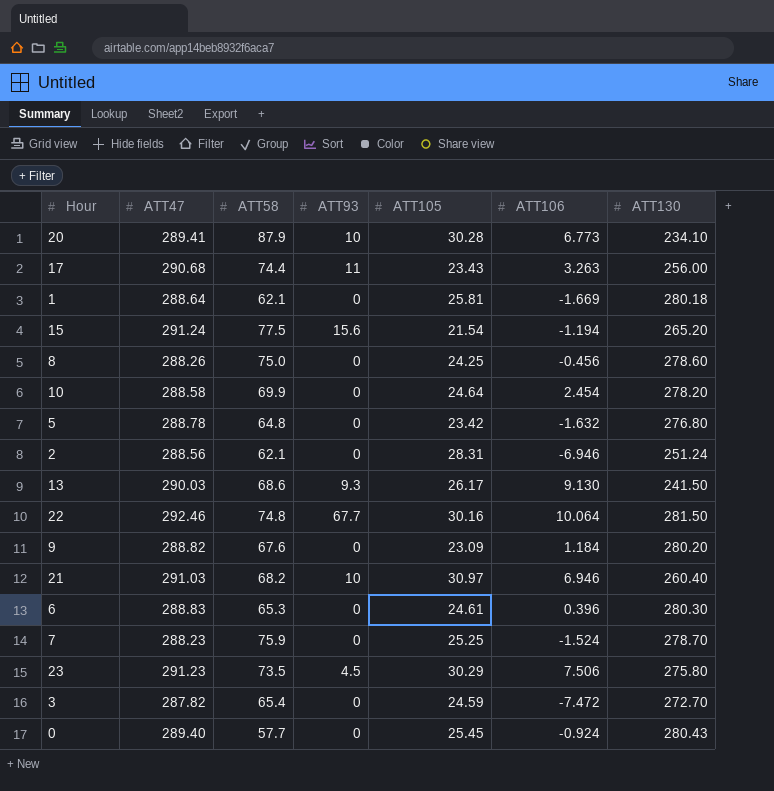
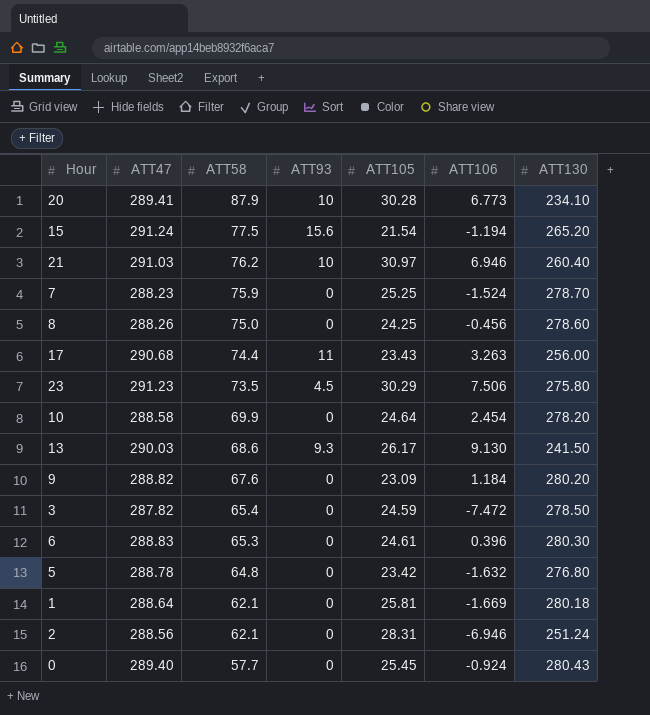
row order: none -> ATT58 descending
row 22: 292.46 | 74.8 | 67.7 | 30.16 | 10.064 | 281.50 -> none
21 | ATT58: 68.2 -> 76.2
3 | ATT130: 272.70 -> 278.50

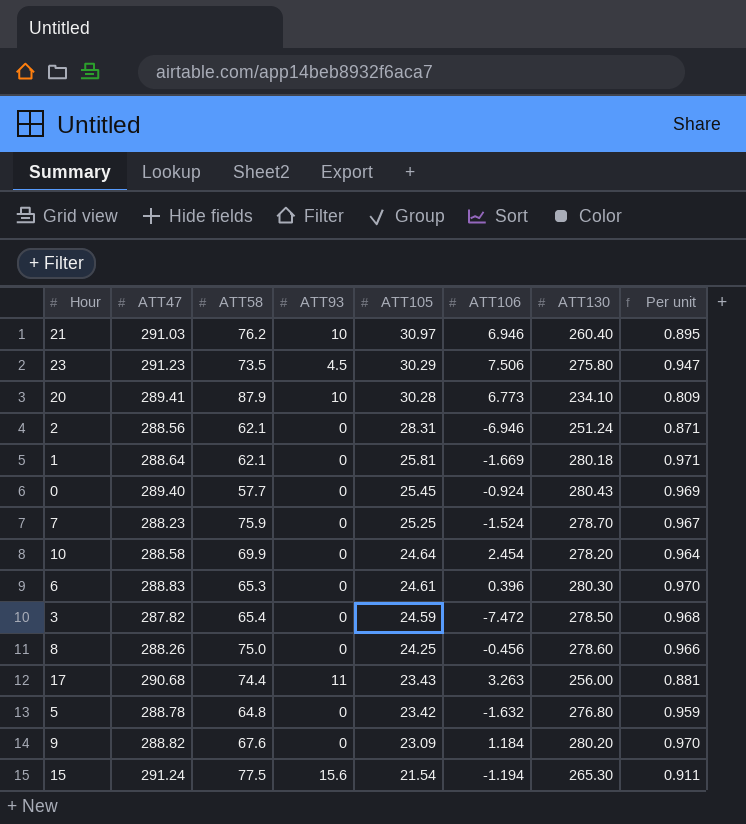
row order: ATT58 descending -> ATT105 descending
column Per unit | formula: none -> [ATT130] / [ATT47]
row 13: 290.03 | 68.6 | 9.3 | 26.17 | 9.130 | 241.50 -> none
15 | ATT130: 265.20 -> 265.30

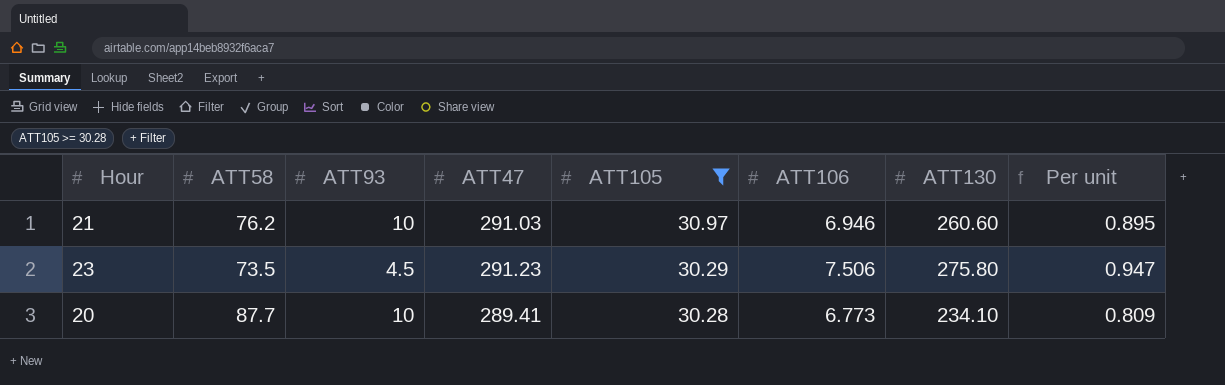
filter: none -> ATT105 >= 30.28
column ATT47 | position: 2 -> 4
21 | ATT130: 260.40 -> 260.60
20 | ATT58: 87.9 -> 87.7

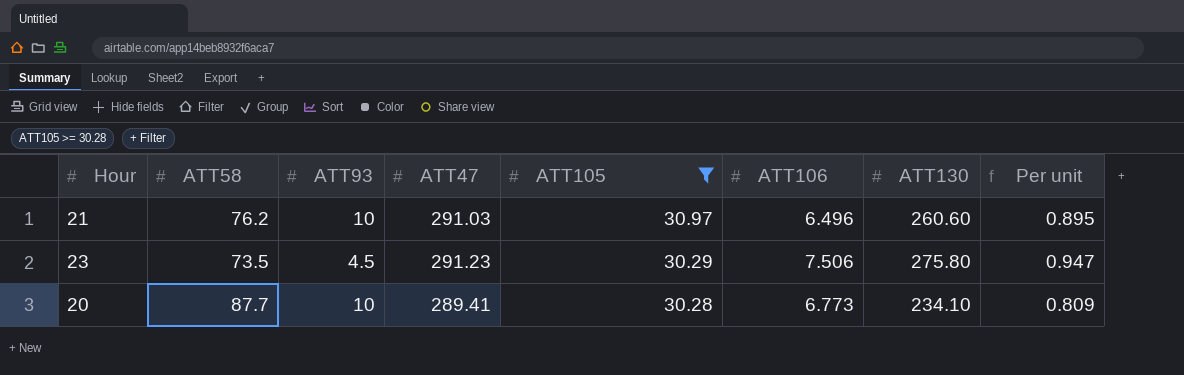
21 | ATT106: 6.946 -> 6.496

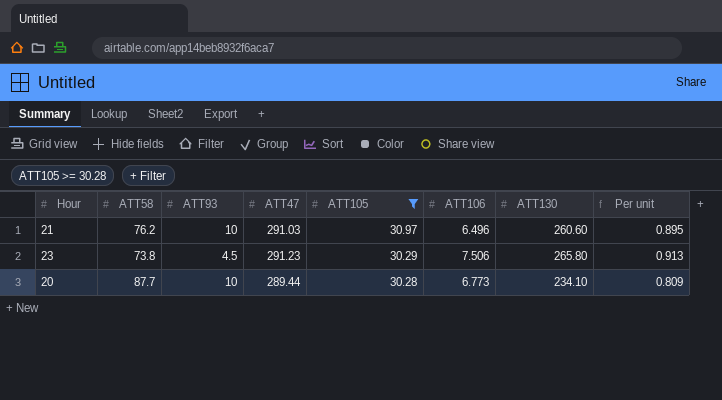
23 | ATT58: 73.5 -> 73.8
23 | ATT130: 275.80 -> 265.80
23 | Per unit: 0.947 -> 0.913
20 | ATT47: 289.41 -> 289.44

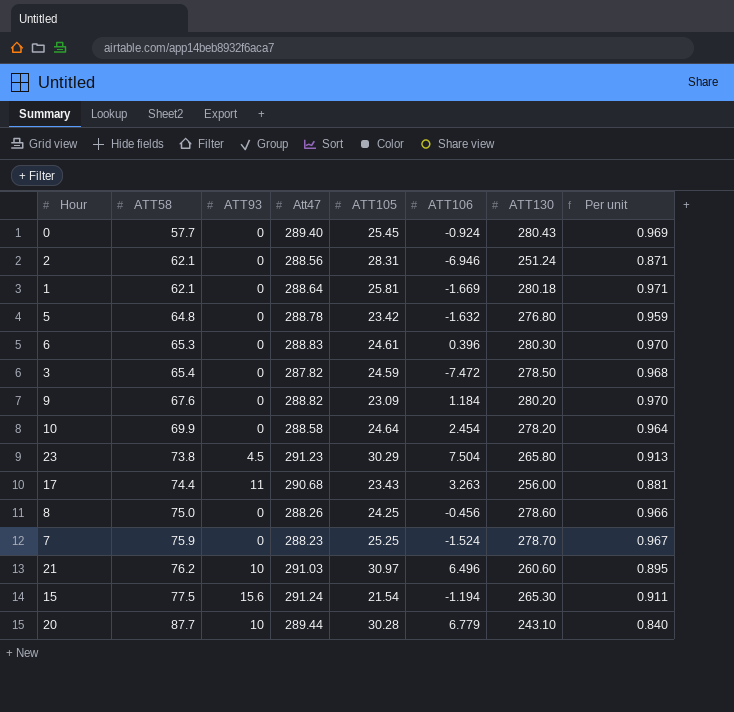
filter: ATT105 >= 30.28 -> none
row order: ATT105 descending -> ATT58 ascending
column name: ATT47 -> Att47
23 | ATT106: 7.506 -> 7.504
20 | ATT106: 6.773 -> 6.779
20 | ATT130: 234.10 -> 243.10
20 | Per unit: 0.809 -> 0.840

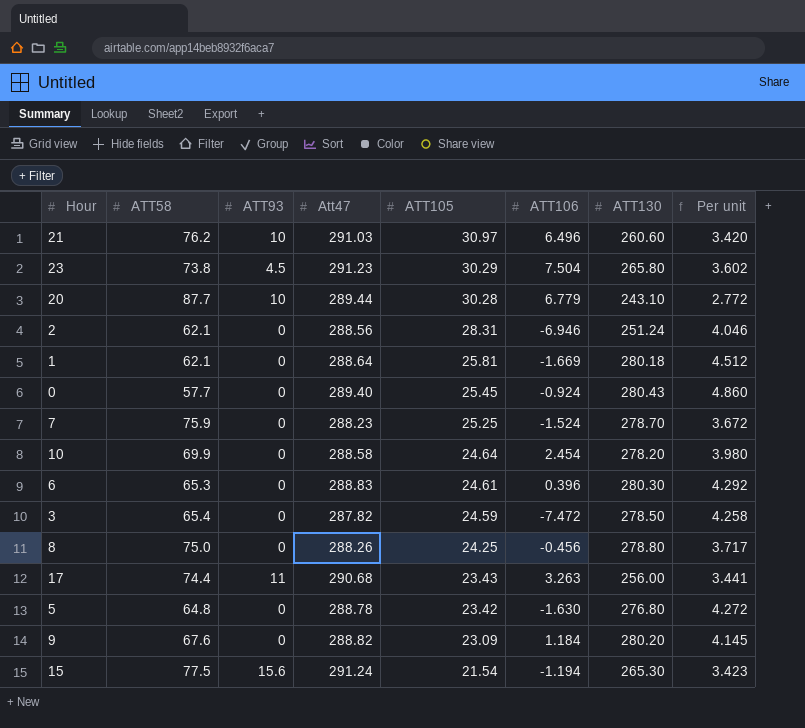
row order: ATT58 ascending -> ATT105 descending
column Per unit | formula: [ATT130] / [Att47] -> [ATT130] / [ATT58]
8 | ATT130: 278.60 -> 278.80
5 | ATT106: -1.632 -> -1.630

